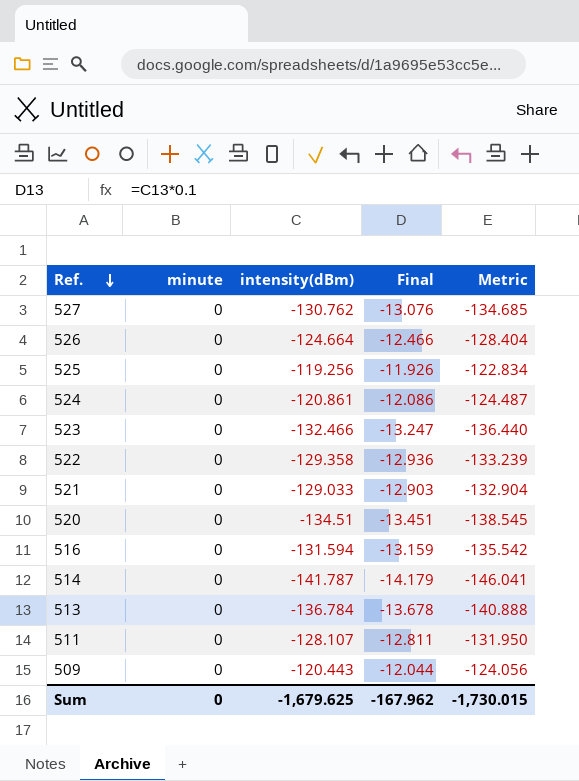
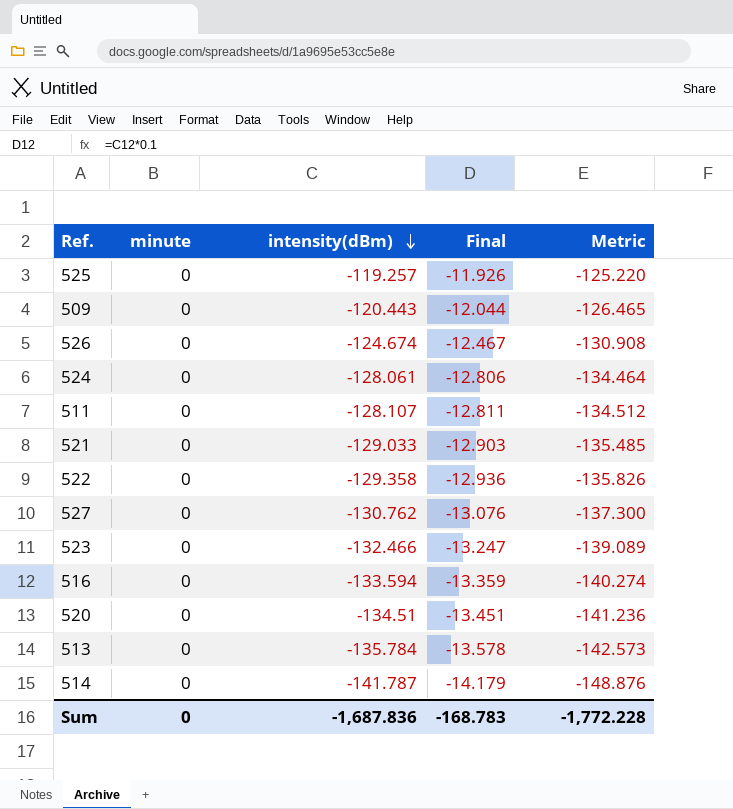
row order: Ref. descending -> intensity(dBm) descending
column Metric | formula: [intensity(dBm)] * 1.03 -> [intensity(dBm)] * 1.05
525 | intensity(dBm): -119.256 -> -119.257
526 | intensity(dBm): -124.664 -> -124.674
526 | Final: -12.466 -> -12.467
524 | intensity(dBm): -120.861 -> -128.061
524 | Final: -12.086 -> -12.806
516 | intensity(dBm): -131.594 -> -133.594
516 | Final: -13.159 -> -13.359
513 | intensity(dBm): -136.784 -> -135.784
513 | Final: -13.678 -> -13.578
Sum | intensity(dBm): -1,679.625 -> -1,687.836
Sum | Final: -167.962 -> -168.783
Sum | Metric: -1,730.015 -> -1,772.228

